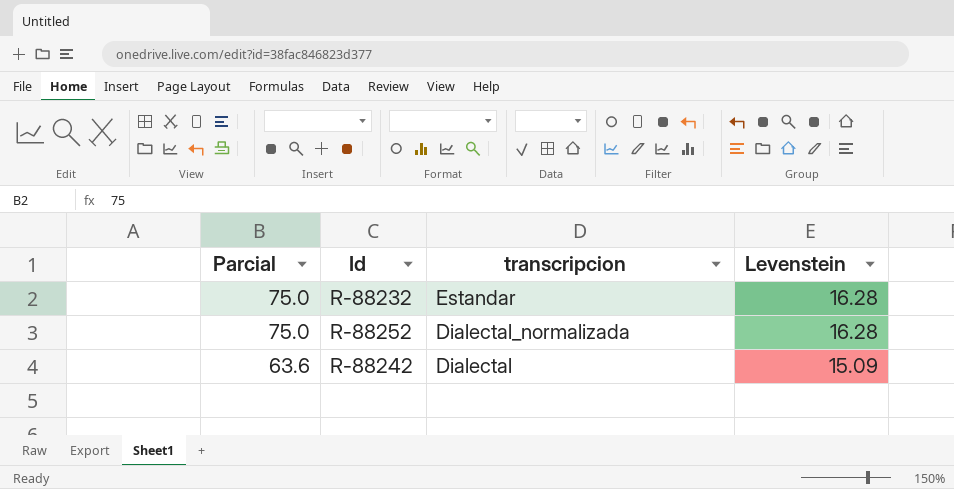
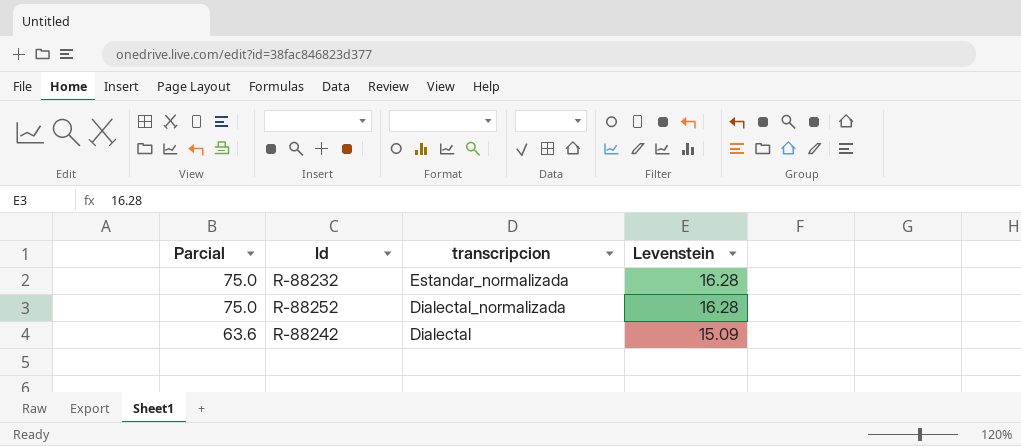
R-88232 | transcripcion: Estandar -> Estandar_normalizada

